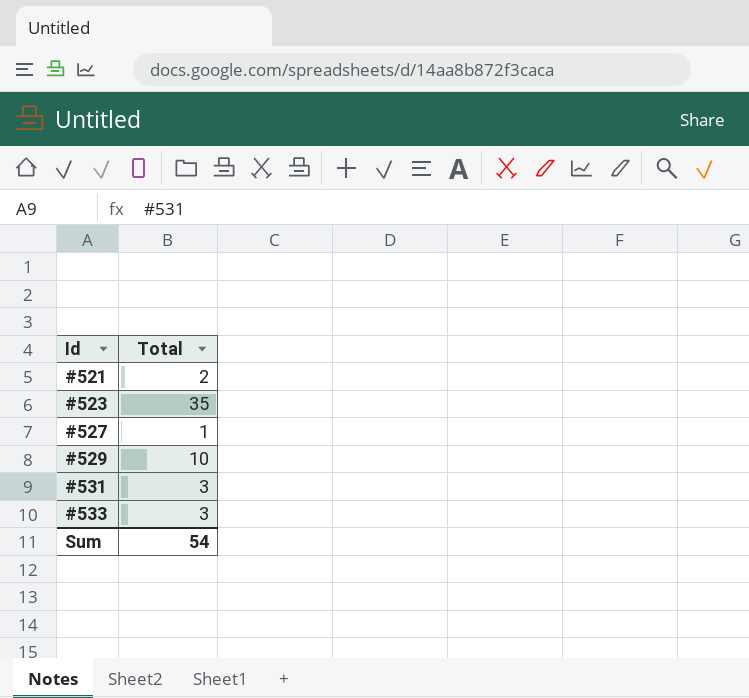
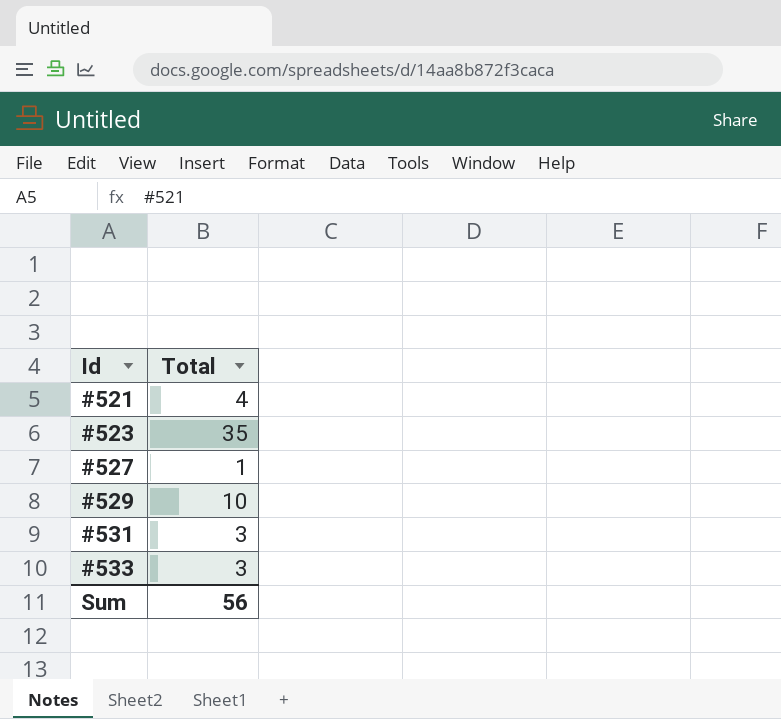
#521 | Total: 2 -> 4
Sum | Total: 54 -> 56

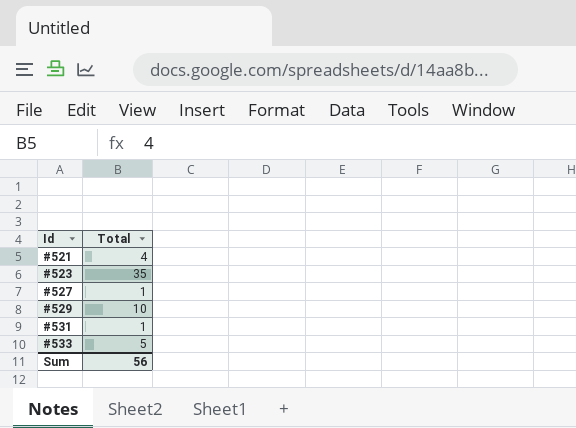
#531 | Total: 3 -> 1
#533 | Total: 3 -> 5

